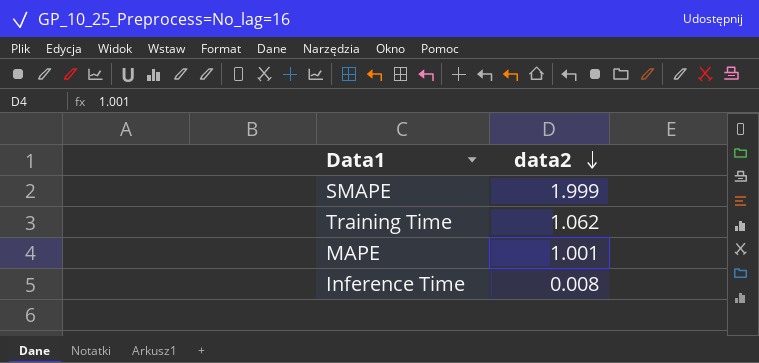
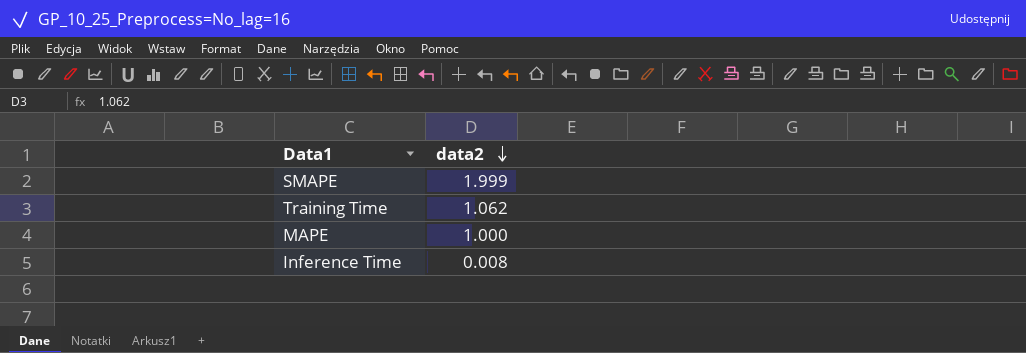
MAPE | data2: 1.001 -> 1.000

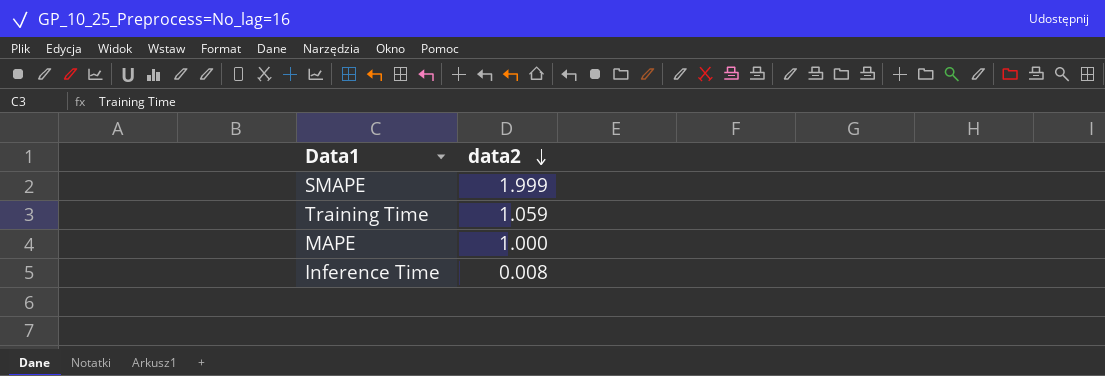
Training Time | data2: 1.062 -> 1.059

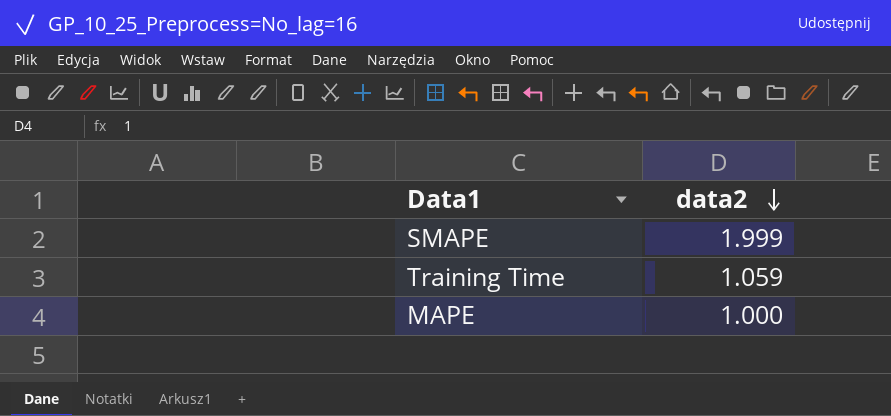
row Inference Time: 0.008 -> none

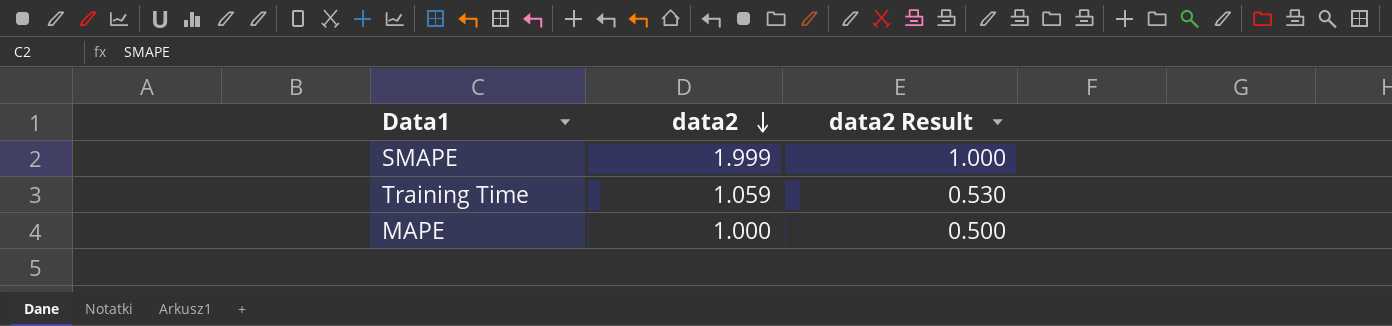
column data2 Result | formula: none -> [data2] * 0.5

